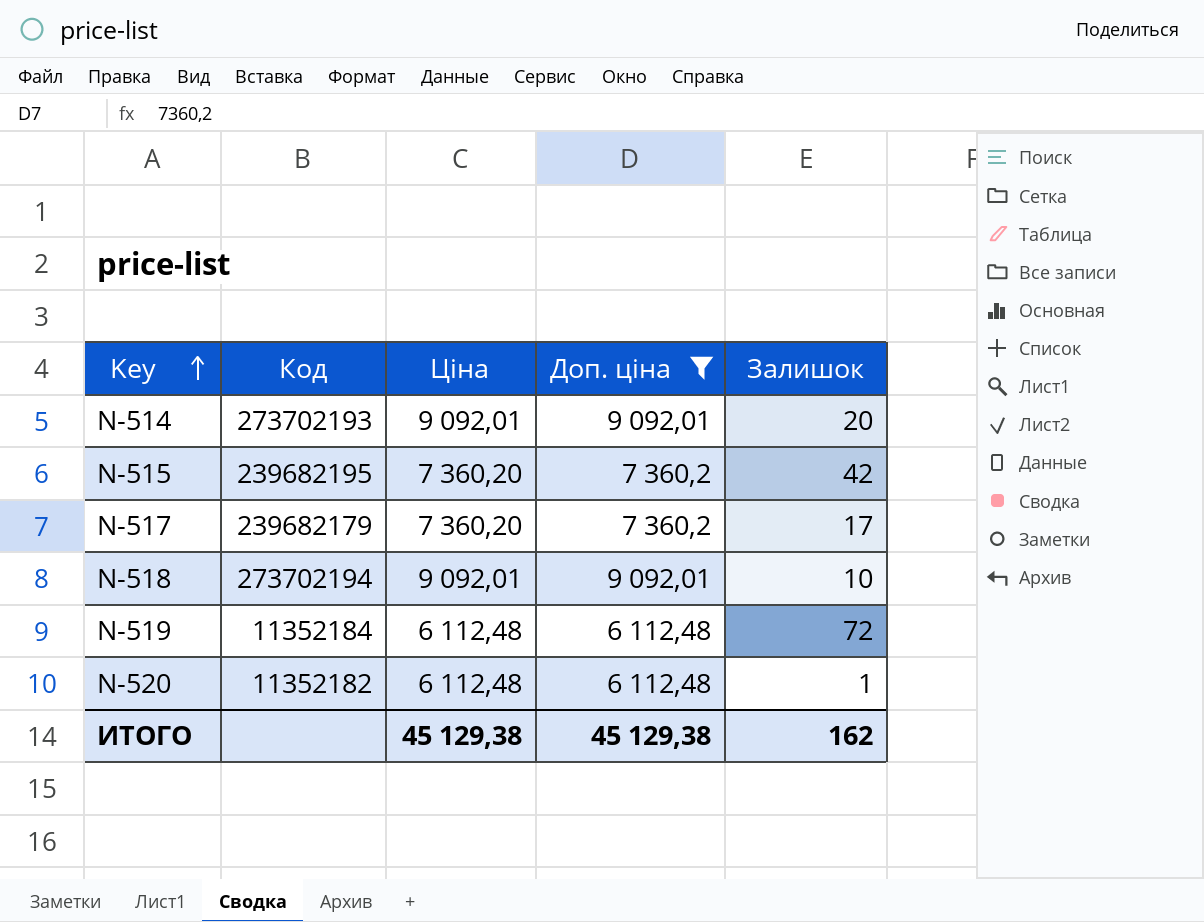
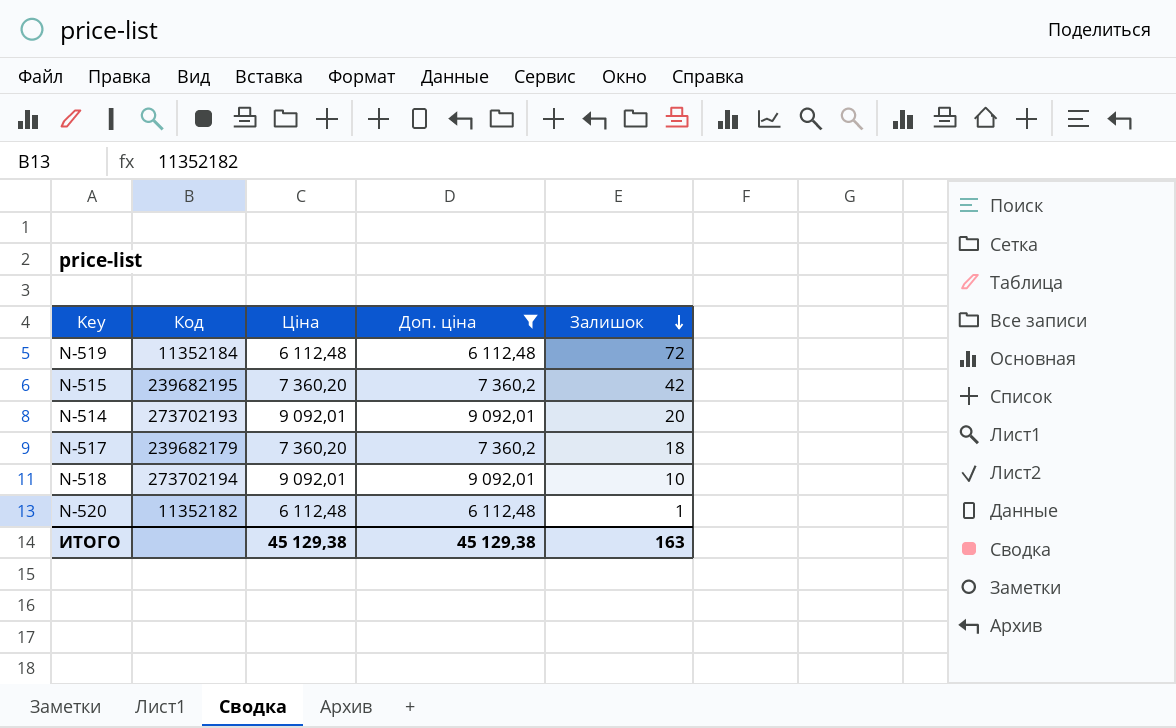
row order: Key ascending -> Залишок descending
N-517 | Залишок: 17 -> 18
ИТОГО | Залишок: 162 -> 163

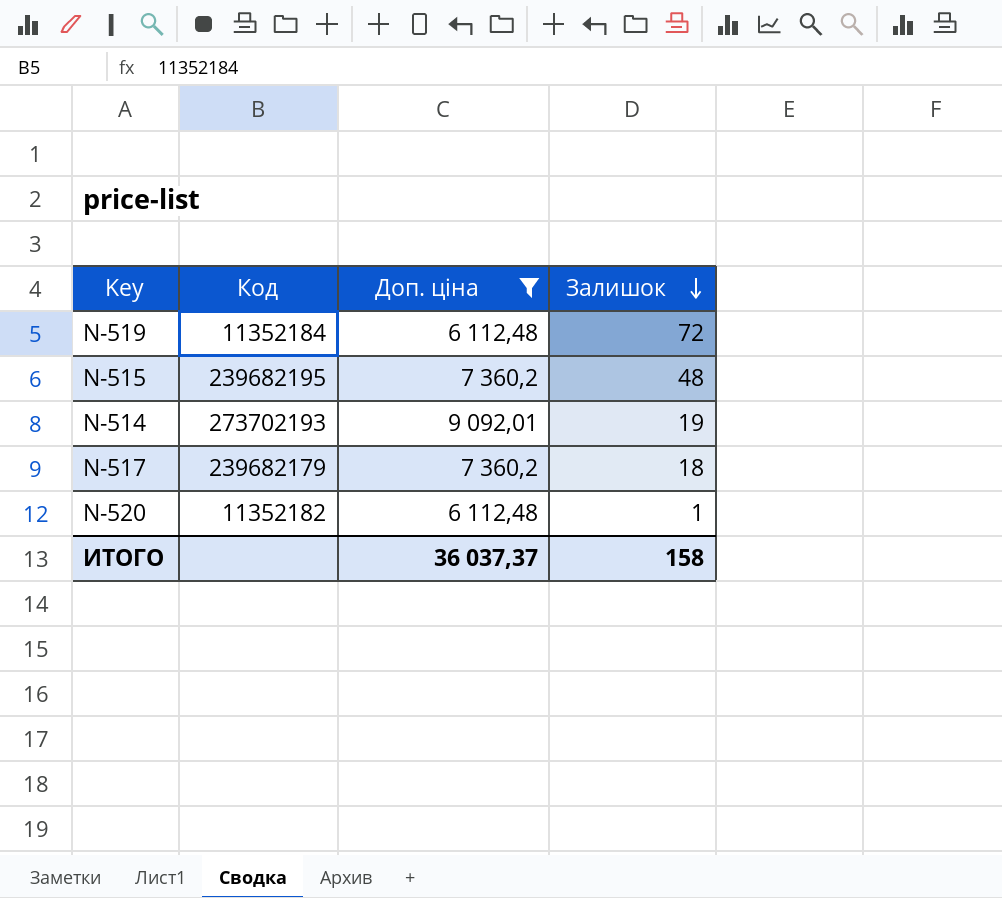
column Ціна | position: 3 -> none
row N-518: 273702194 | 9 092,01 | 9 092,01 | 10 -> none
N-515 | Залишок: 42 -> 48
N-514 | Залишок: 20 -> 19
ИТОГО | Доп. ціна: 45 129,38 -> 36 037,37
ИТОГО | Залишок: 163 -> 158

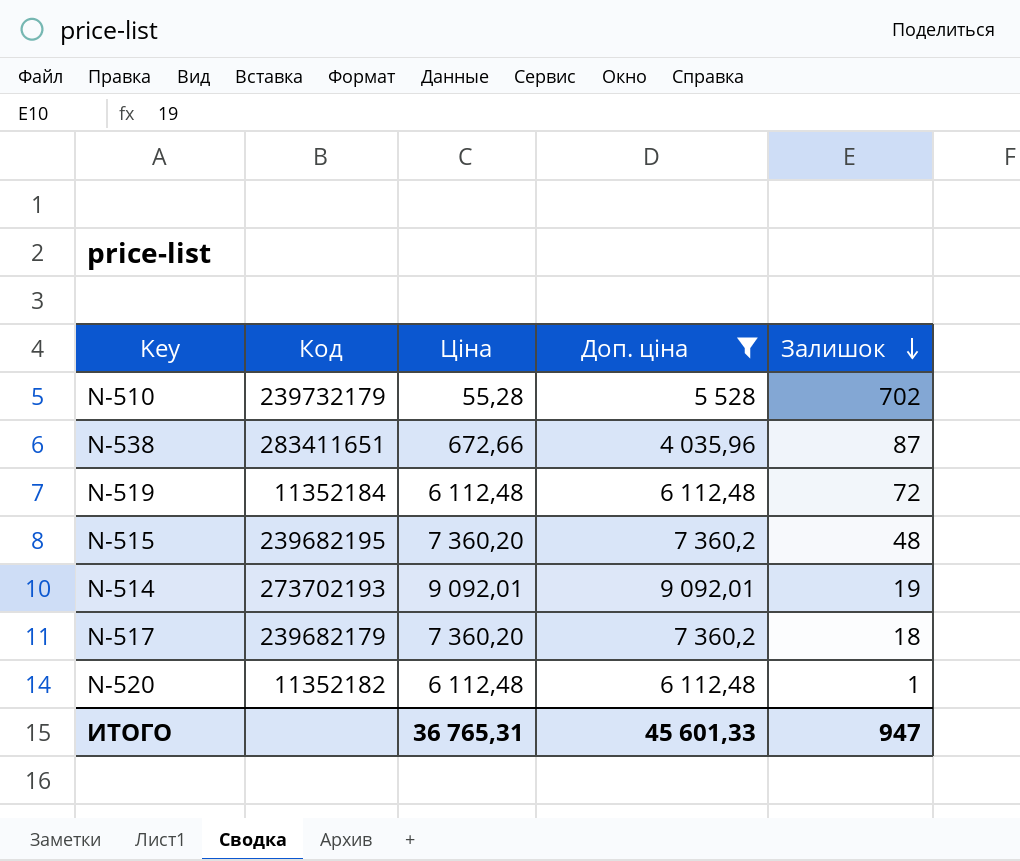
column Ціна | position: none -> 3
row N-510: none -> 239732179 | 55,28 | 5 528 | 702
row N-538: none -> 283411651 | 672,66 | 4 035,96 | 87
ИТОГО | Доп. ціна: 36 037,37 -> 45 601,33
ИТОГО | Залишок: 158 -> 947

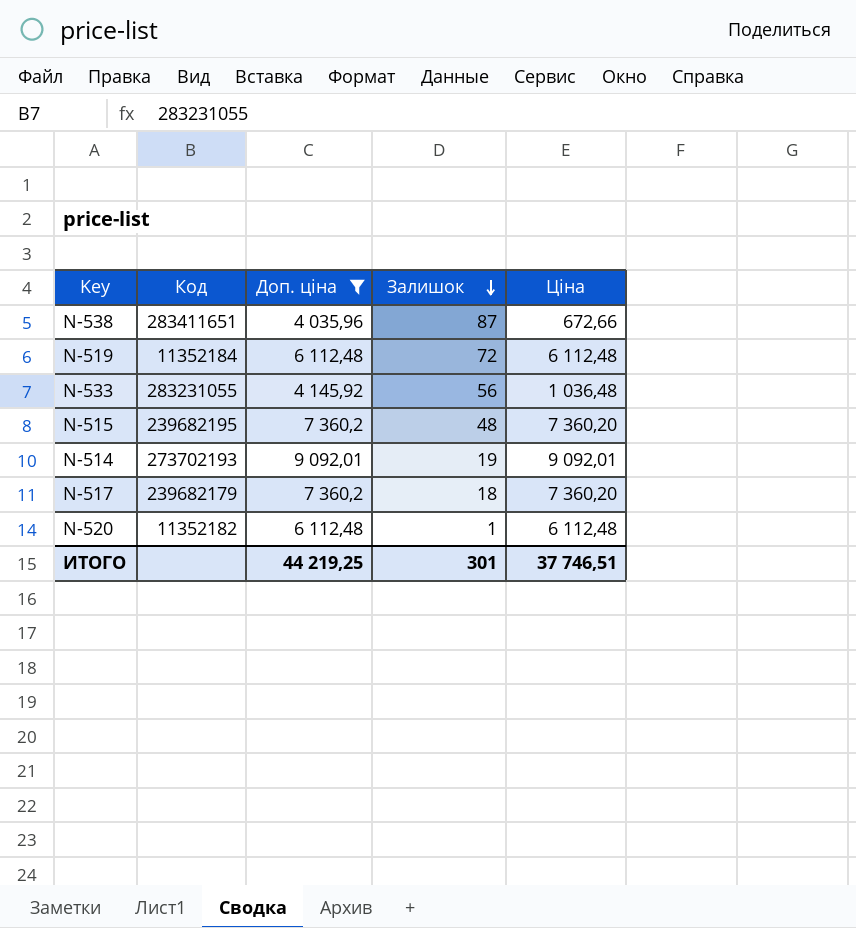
column Ціна | position: 3 -> 5
row N-510: 239732179 | 55,28 | 5 528 | 702 -> none
row N-533: none -> 283231055 | 4 145,92 | 56 | 1 036,48
ИТОГО | Доп. ціна: 45 601,33 -> 44 219,25
ИТОГО | Залишок: 947 -> 301
ИТОГО | Ціна: 36 765,31 -> 37 746,51

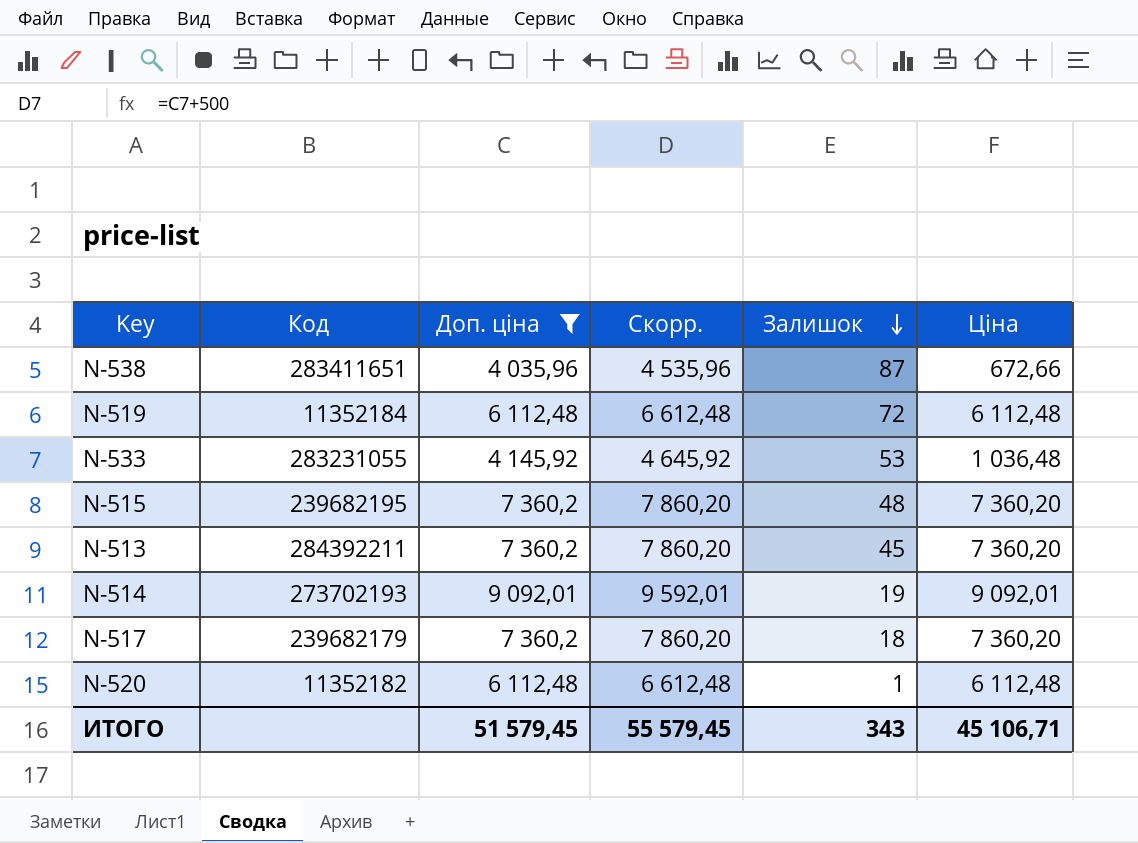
column Скорр. | formula: none -> [Доп. ціна] + 500
N-533 | Залишок: 56 -> 53
row N-513: none -> 284392211 | 7 360,2 | 7 860,20 | 45 | 7 360,20
ИТОГО | Доп. ціна: 44 219,25 -> 51 579,45
ИТОГО | Залишок: 301 -> 343
ИТОГО | Ціна: 37 746,51 -> 45 106,71

